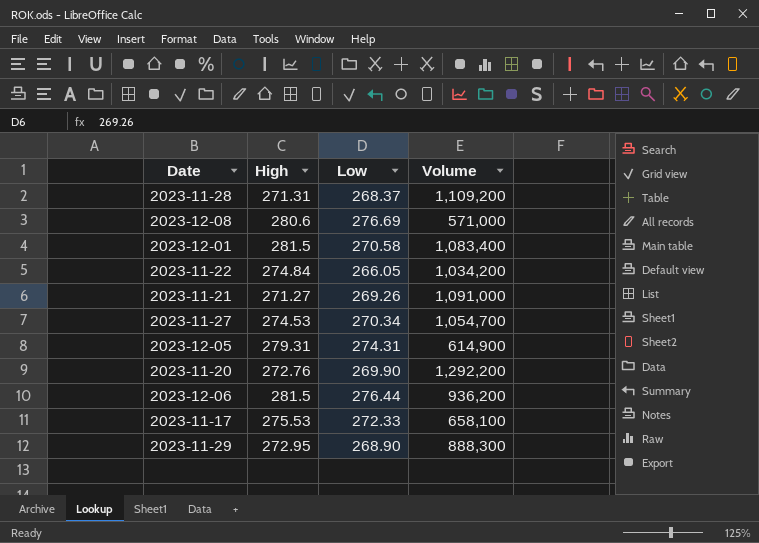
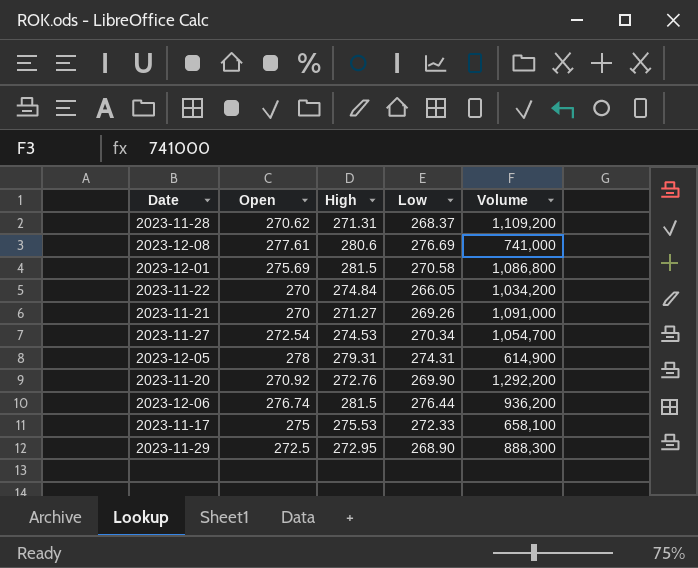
column Open | position: none -> 2
2023-12-08 | Volume: 571,000 -> 741,000
2023-12-01 | Volume: 1,083,400 -> 1,086,800

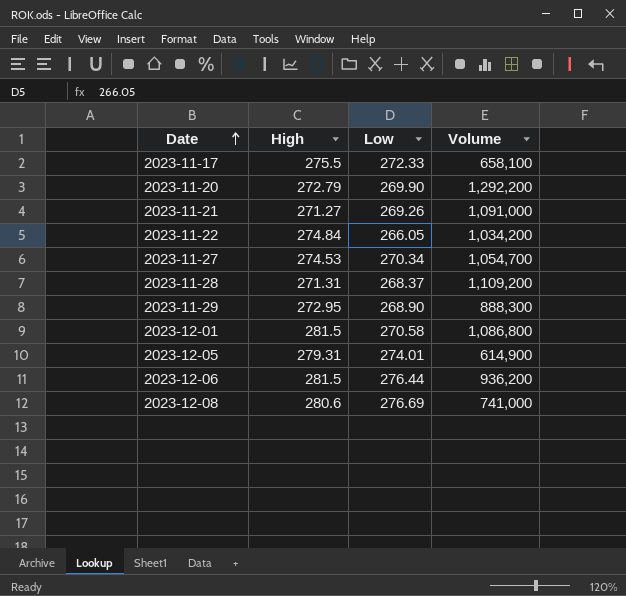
row order: none -> Date ascending
column Open | position: 2 -> none
2023-11-17 | High: 275.53 -> 275.5
2023-11-20 | High: 272.76 -> 272.79
2023-12-05 | Low: 274.31 -> 274.01

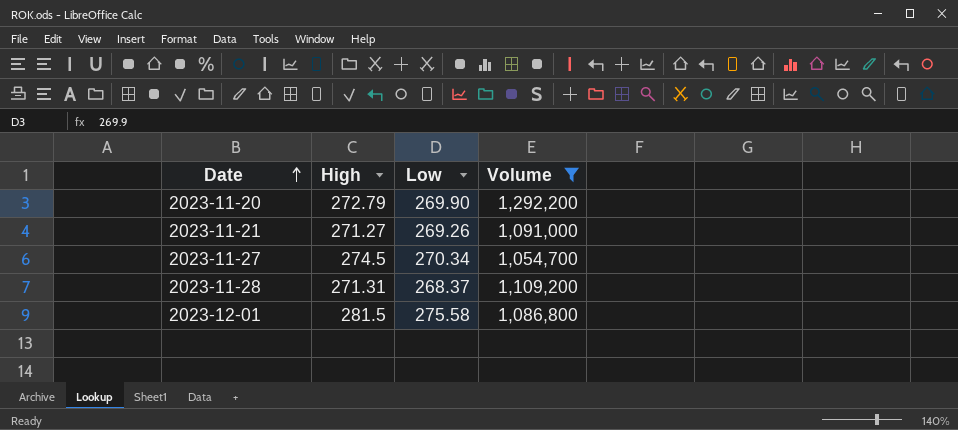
filter: none -> Volume >= 1,054,700
2023-11-27 | High: 274.53 -> 274.5
2023-12-01 | Low: 270.58 -> 275.58

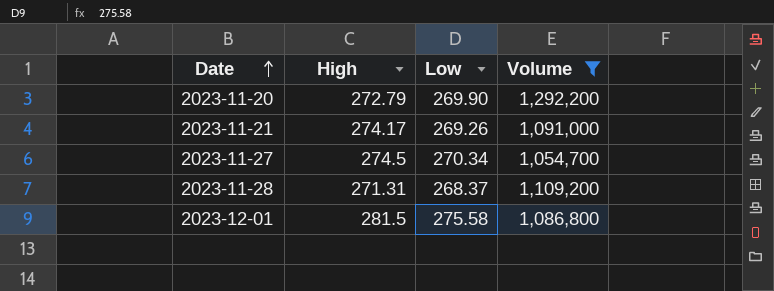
2023-11-21 | High: 271.27 -> 274.17

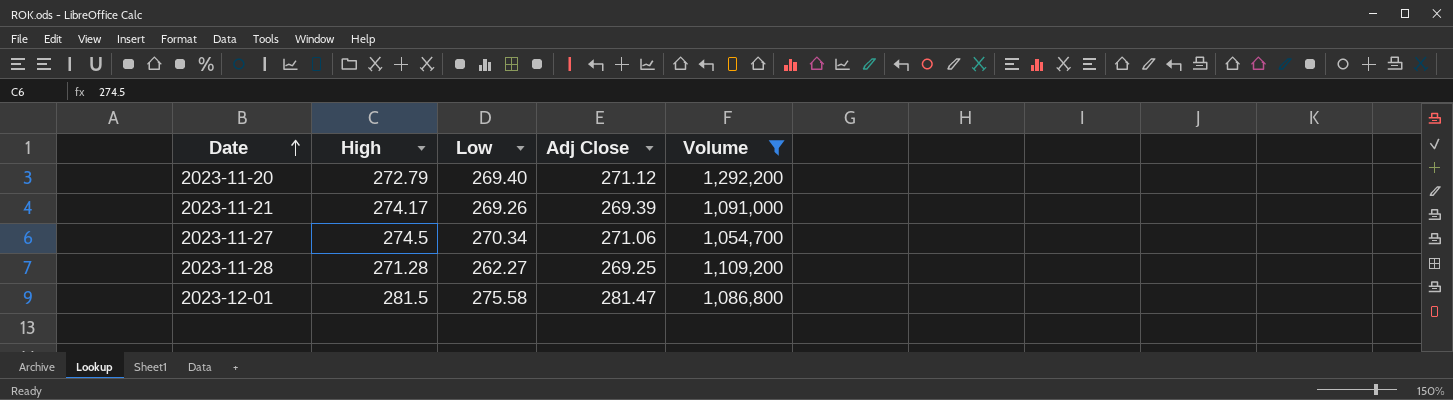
column Adj Close | position: none -> 4
2023-11-20 | Low: 269.90 -> 269.40
2023-11-28 | High: 271.31 -> 271.28
2023-11-28 | Low: 268.37 -> 262.27

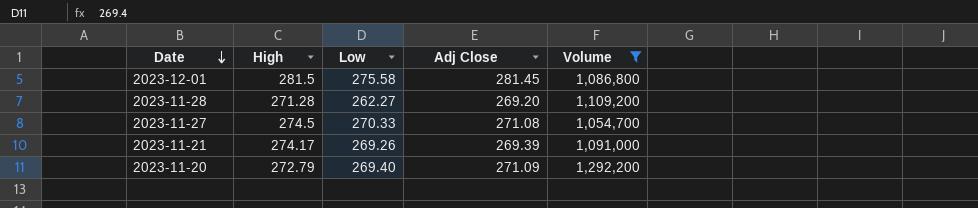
row order: Date ascending -> Date descending
2023-12-01 | Adj Close: 281.47 -> 281.45
2023-11-28 | Adj Close: 269.25 -> 269.20
2023-11-27 | Low: 270.34 -> 270.33
2023-11-27 | Adj Close: 271.06 -> 271.08
2023-11-20 | Adj Close: 271.12 -> 271.09

